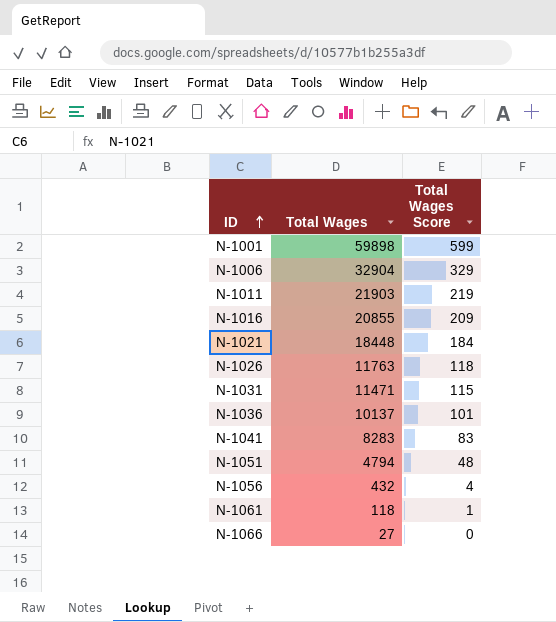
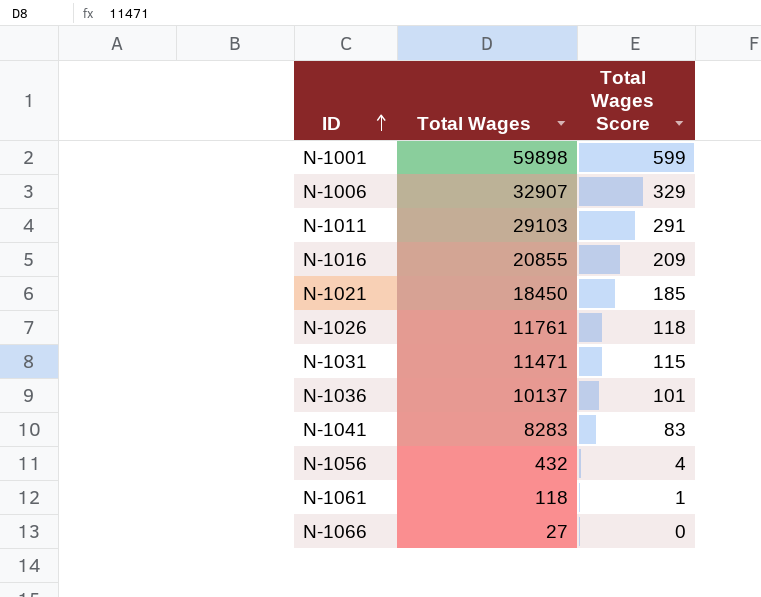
row N-1051: 4794 | 48 -> none
N-1006 | Total Wages: 32904 -> 32907
N-1011 | Total Wages: 21903 -> 29103
N-1011 | Total Wages Score: 219 -> 291
N-1021 | Total Wages: 18448 -> 18450
N-1021 | Total Wages Score: 184 -> 185
N-1026 | Total Wages: 11763 -> 11761

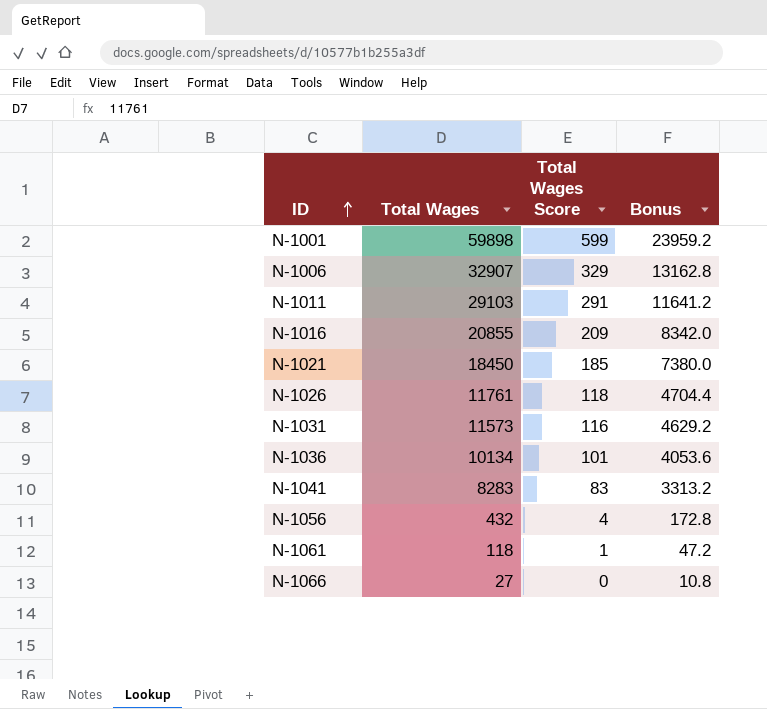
column Bonus | formula: none -> [Total Wages] * 0.4
N-1031 | Total Wages: 11471 -> 11573
N-1031 | Total Wages Score: 115 -> 116
N-1036 | Total Wages: 10137 -> 10134

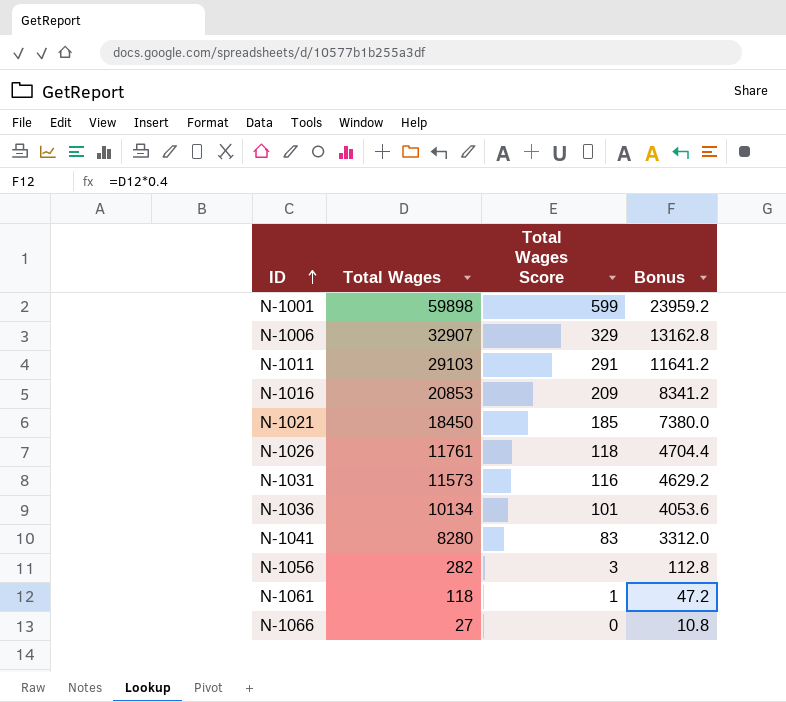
N-1016 | Total Wages: 20855 -> 20853
N-1016 | Bonus: 8342.0 -> 8341.2
N-1041 | Total Wages: 8283 -> 8280
N-1041 | Bonus: 3313.2 -> 3312.0
N-1056 | Total Wages: 432 -> 282
N-1056 | Total Wages Score: 4 -> 3
N-1056 | Bonus: 172.8 -> 112.8

